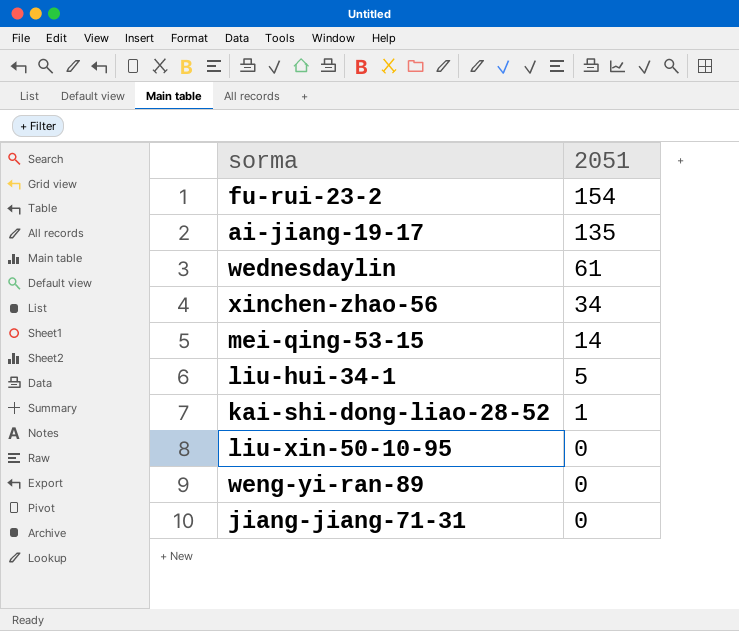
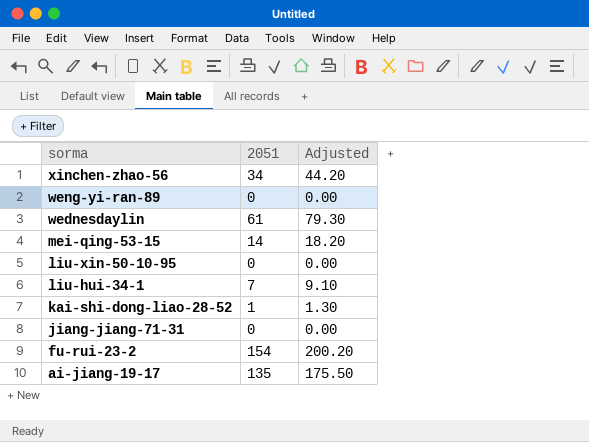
row order: 2051 descending -> sorma descending
column Adjusted | formula: none -> [2051] * 1.3
liu-hui-34-1 | 2051: 5 -> 7

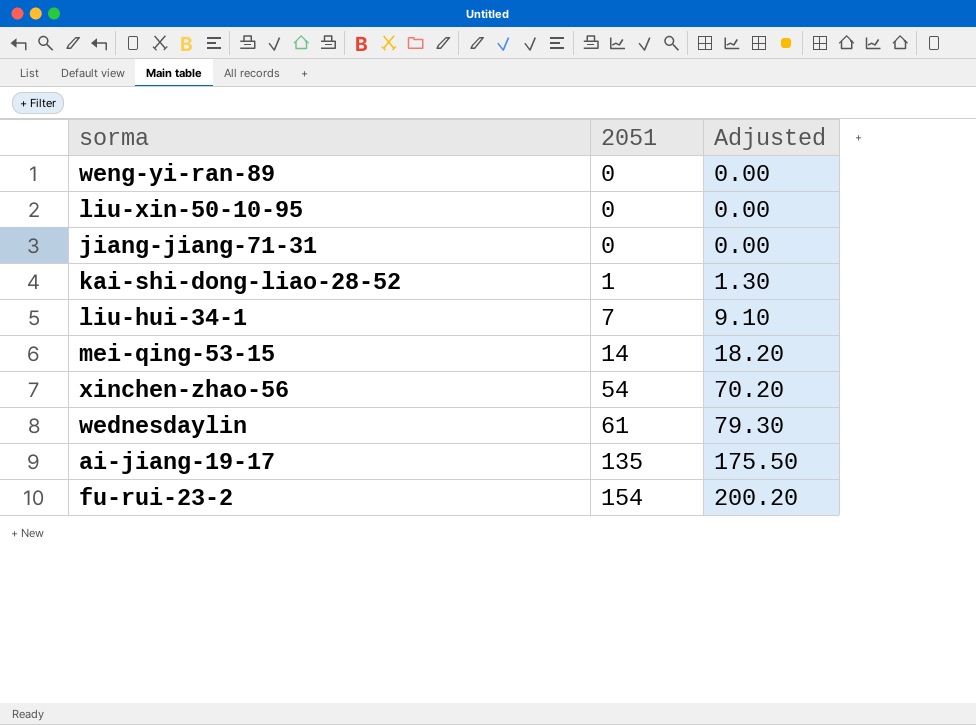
row order: sorma descending -> 2051 ascending
xinchen-zhao-56 | 2051: 34 -> 54
xinchen-zhao-56 | Adjusted: 44.20 -> 70.20

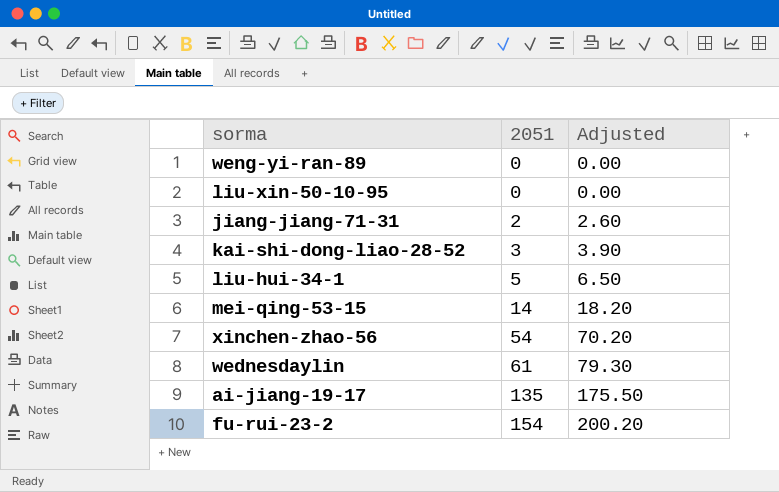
jiang-jiang-71-31 | 2051: 0 -> 2
jiang-jiang-71-31 | Adjusted: 0.00 -> 2.60
kai-shi-dong-liao-28-52 | 2051: 1 -> 3
kai-shi-dong-liao-28-52 | Adjusted: 1.30 -> 3.90
liu-hui-34-1 | 2051: 7 -> 5
liu-hui-34-1 | Adjusted: 9.10 -> 6.50

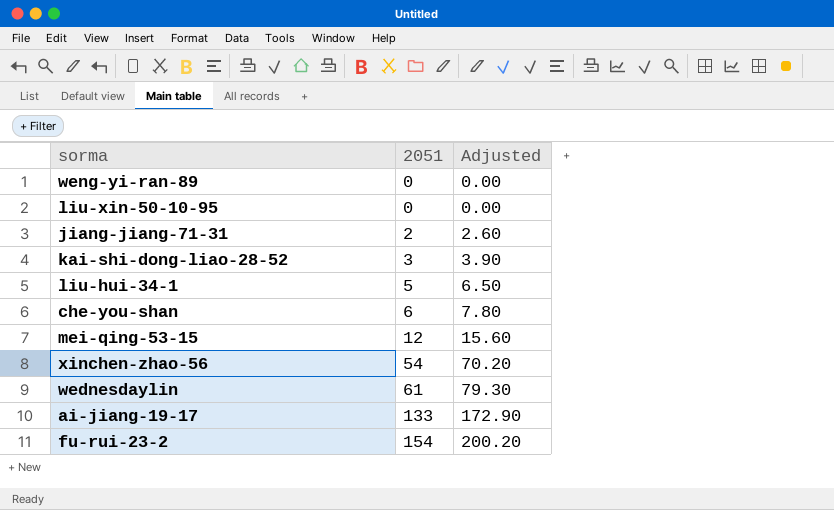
row che-you-shan: none -> 6 | 7.80
mei-qing-53-15 | 2051: 14 -> 12
mei-qing-53-15 | Adjusted: 18.20 -> 15.60
ai-jiang-19-17 | 2051: 135 -> 133
ai-jiang-19-17 | Adjusted: 175.50 -> 172.90

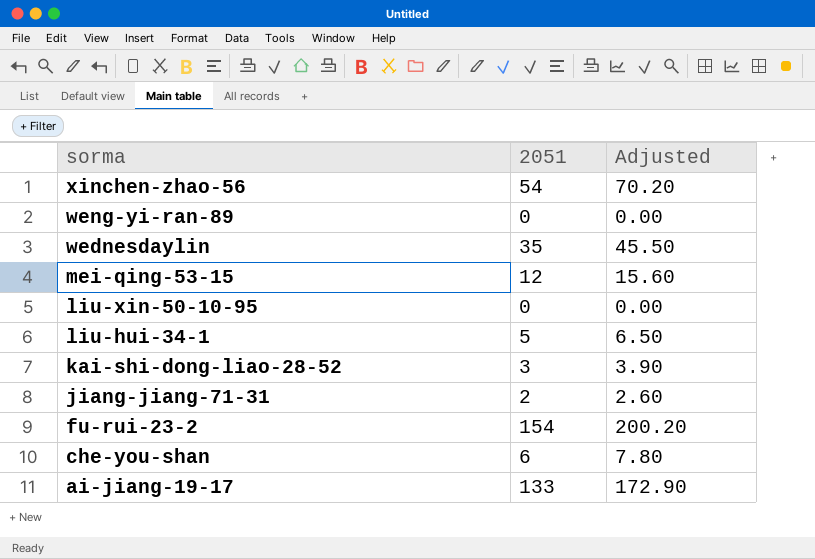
row order: 2051 ascending -> sorma descending
wednesdaylin | 2051: 61 -> 35
wednesdaylin | Adjusted: 79.30 -> 45.50

